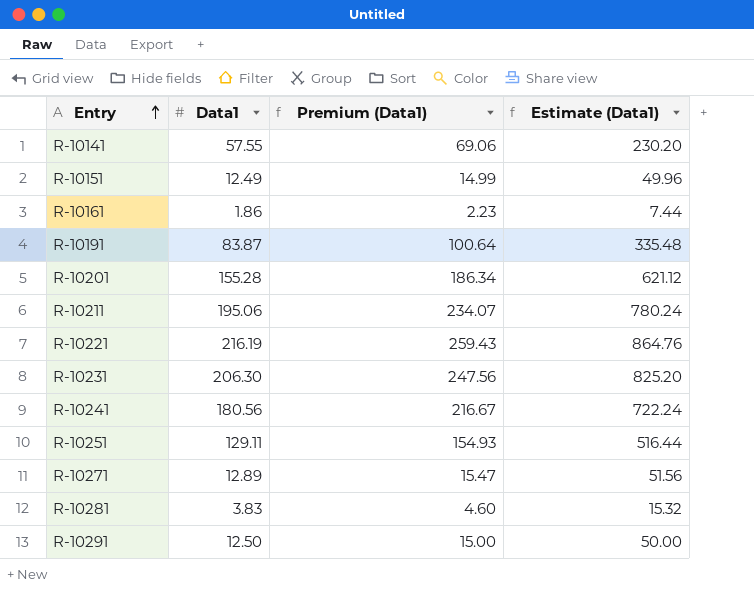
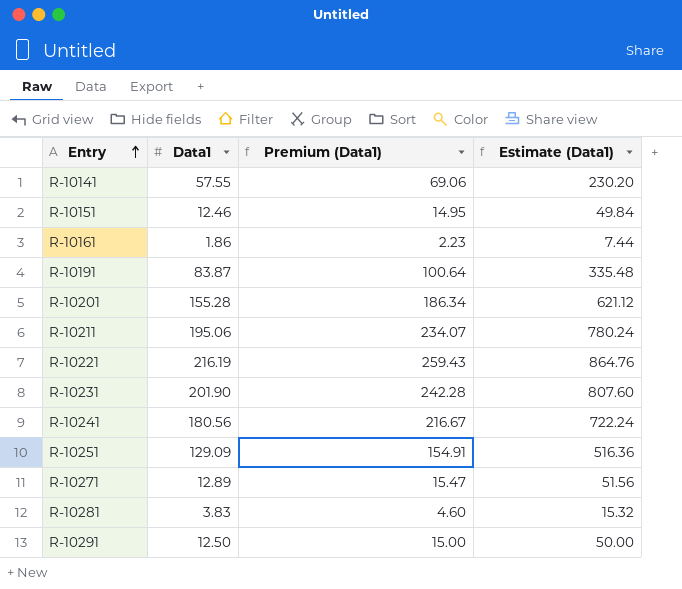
R-10151 | Data1: 12.49 -> 12.46
R-10151 | Premium (Data1): 14.99 -> 14.95
R-10151 | Estimate (Data1): 49.96 -> 49.84
R-10231 | Data1: 206.30 -> 201.90
R-10231 | Premium (Data1): 247.56 -> 242.28
R-10231 | Estimate (Data1): 825.20 -> 807.60
R-10251 | Data1: 129.11 -> 129.09
R-10251 | Premium (Data1): 154.93 -> 154.91
R-10251 | Estimate (Data1): 516.44 -> 516.36

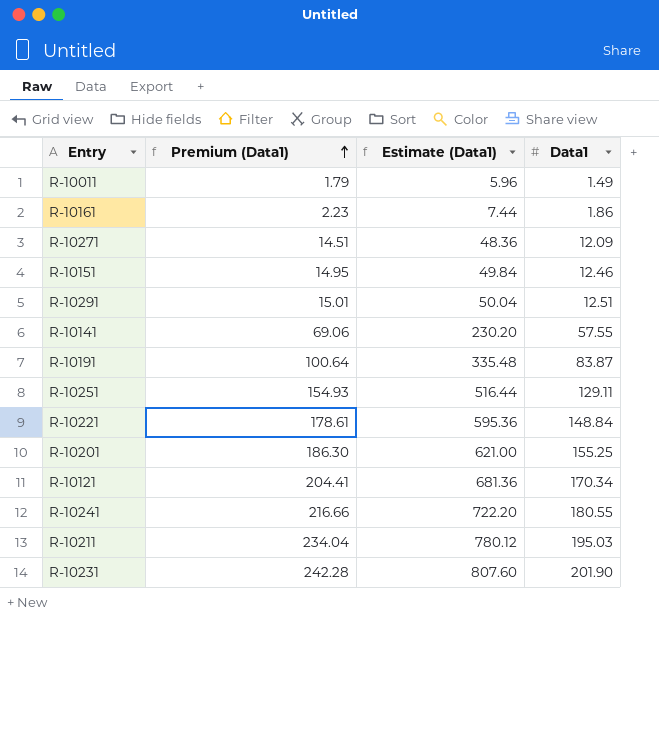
row order: Entry ascending -> Premium (Data1) ascending
column Data1 | position: 2 -> 4
row R-10281: 3.83 | 4.60 | 15.32 -> none
row R-10011: none -> 1.79 | 5.96 | 1.49
R-10271 | Premium (Data1): 15.47 -> 14.51
R-10271 | Estimate (Data1): 51.56 -> 48.36
R-10271 | Data1: 12.89 -> 12.09
R-10291 | Premium (Data1): 15.00 -> 15.01
R-10291 | Estimate (Data1): 50.00 -> 50.04
R-10291 | Data1: 12.50 -> 12.51
R-10251 | Premium (Data1): 154.91 -> 154.93
R-10251 | Estimate (Data1): 516.36 -> 516.44
R-10251 | Data1: 129.09 -> 129.11
R-10221 | Premium (Data1): 259.43 -> 178.61
R-10221 | Estimate (Data1): 864.76 -> 595.36
R-10221 | Data1: 216.19 -> 148.84
R-10201 | Premium (Data1): 186.34 -> 186.30
R-10201 | Estimate (Data1): 621.12 -> 621.00
R-10201 | Data1: 155.28 -> 155.25
row R-10121: none -> 204.41 | 681.36 | 170.34
R-10241 | Premium (Data1): 216.67 -> 216.66
R-10241 | Estimate (Data1): 722.24 -> 722.20
R-10241 | Data1: 180.56 -> 180.55
R-10211 | Premium (Data1): 234.07 -> 234.04
R-10211 | Estimate (Data1): 780.24 -> 780.12
R-10211 | Data1: 195.06 -> 195.03

